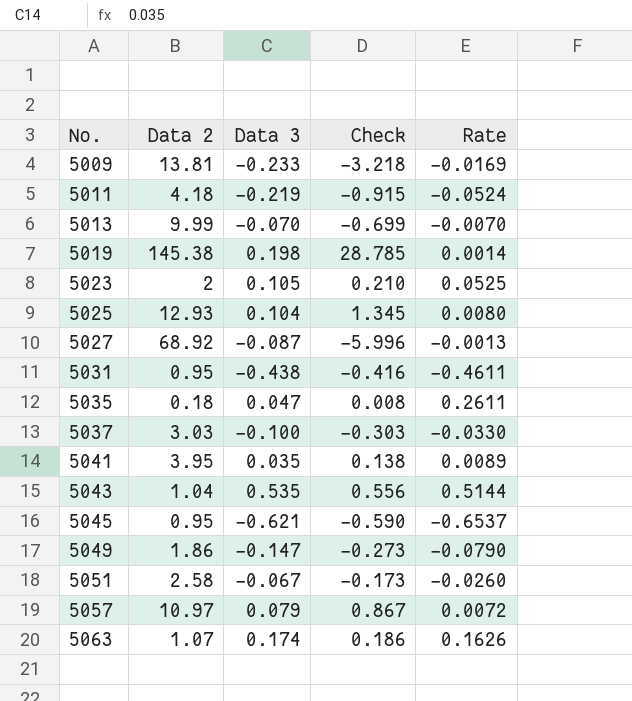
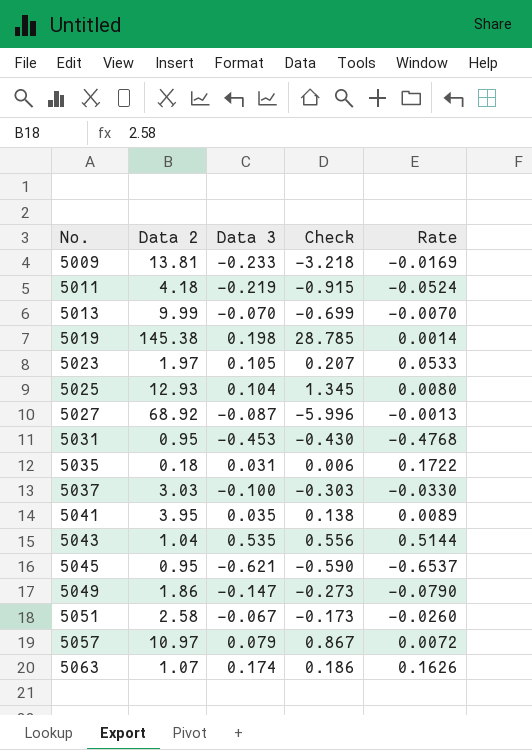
5023 | Data 2: 2 -> 1.97
5023 | Check: 0.210 -> 0.207
5023 | Rate: 0.0525 -> 0.0533
5031 | Data 3: -0.438 -> -0.453
5031 | Check: -0.416 -> -0.430
5031 | Rate: -0.4611 -> -0.4768
5035 | Data 3: 0.047 -> 0.031
5035 | Check: 0.008 -> 0.006
5035 | Rate: 0.2611 -> 0.1722

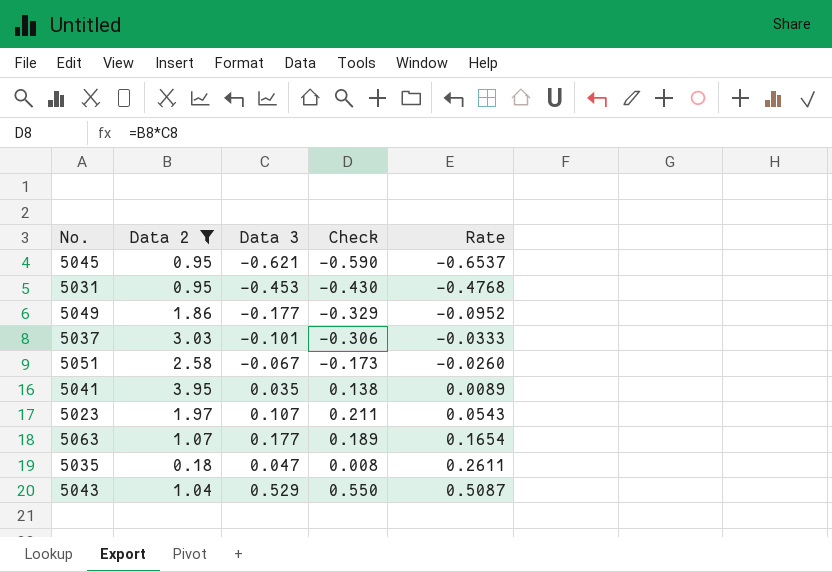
filter: none -> Data 2 <= 3.95
row order: No. ascending -> Rate ascending
5049 | Data 3: -0.147 -> -0.177
5049 | Check: -0.273 -> -0.329
5049 | Rate: -0.0790 -> -0.0952
5037 | Data 3: -0.100 -> -0.101
5037 | Check: -0.303 -> -0.306
5037 | Rate: -0.0330 -> -0.0333
5023 | Data 3: 0.105 -> 0.107
5023 | Check: 0.207 -> 0.211
5023 | Rate: 0.0533 -> 0.0543
5063 | Data 3: 0.174 -> 0.177
5063 | Check: 0.186 -> 0.189
5063 | Rate: 0.1626 -> 0.1654
5035 | Data 3: 0.031 -> 0.047
5035 | Check: 0.006 -> 0.008
5035 | Rate: 0.1722 -> 0.2611
5043 | Data 3: 0.535 -> 0.529
5043 | Check: 0.556 -> 0.550
5043 | Rate: 0.5144 -> 0.5087

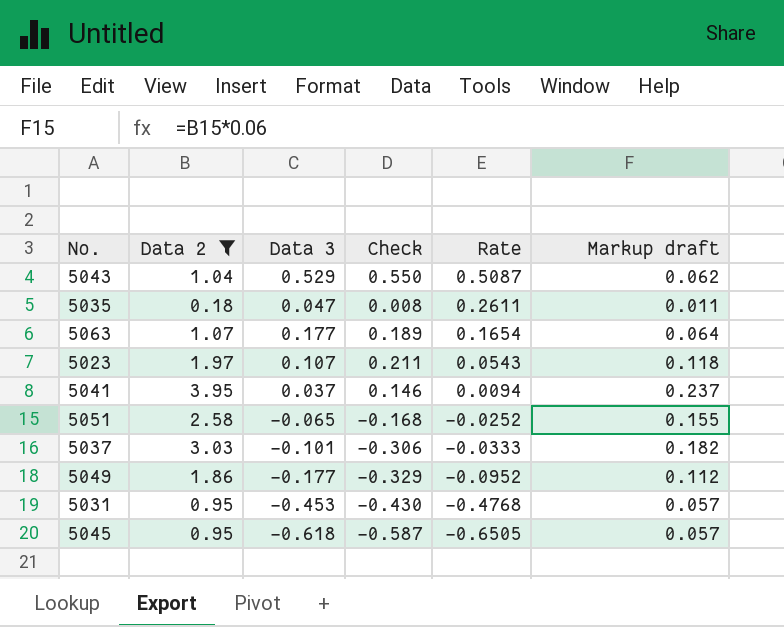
row order: Rate ascending -> Rate descending
column Markup draft | formula: none -> [Data 2] * 0.06
5041 | Data 3: 0.035 -> 0.037
5041 | Check: 0.138 -> 0.146
5041 | Rate: 0.0089 -> 0.0094
5051 | Data 3: -0.067 -> -0.065
5051 | Check: -0.173 -> -0.168
5051 | Rate: -0.0260 -> -0.0252
5045 | Data 3: -0.621 -> -0.618
5045 | Check: -0.590 -> -0.587
5045 | Rate: -0.6537 -> -0.6505

